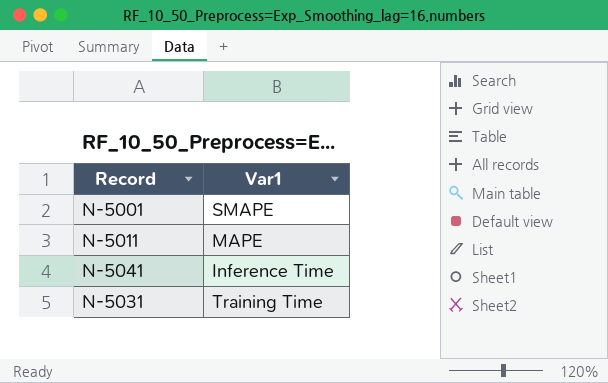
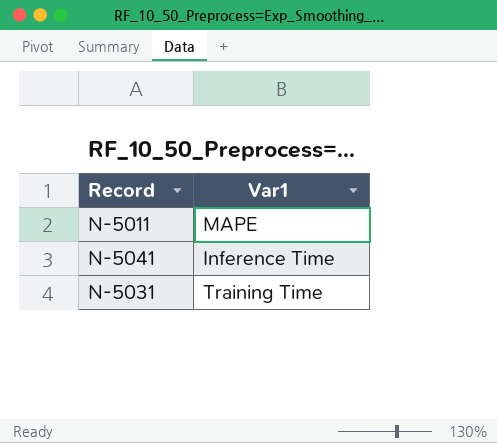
row N-5001: SMAPE -> none

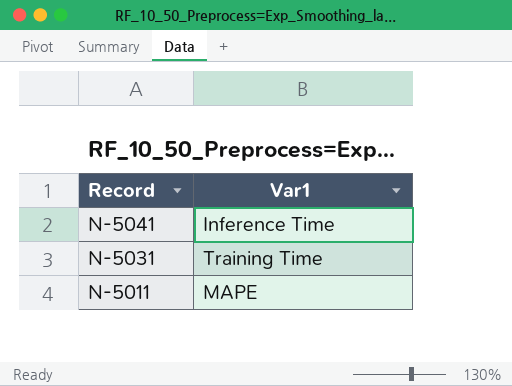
row order: none -> Record descending

